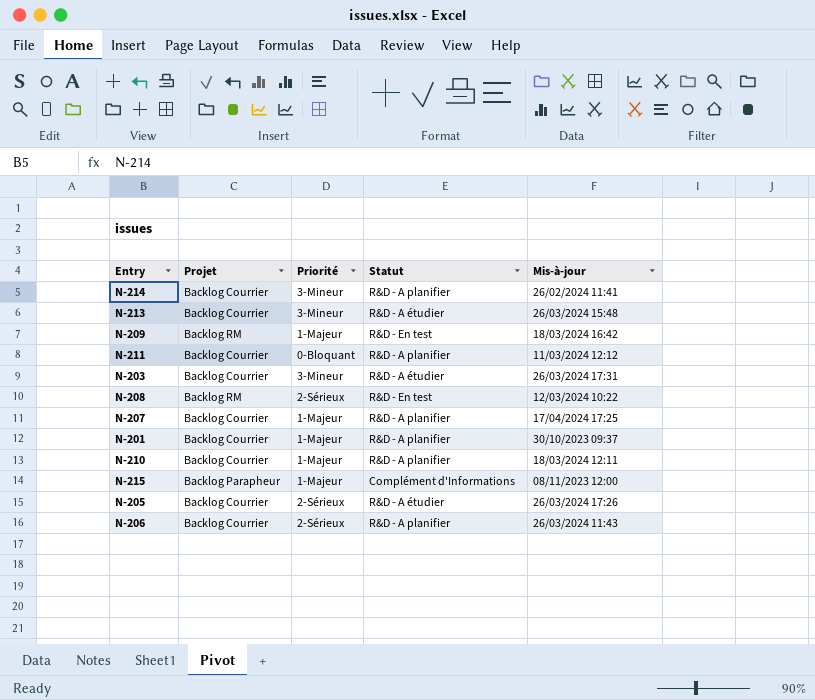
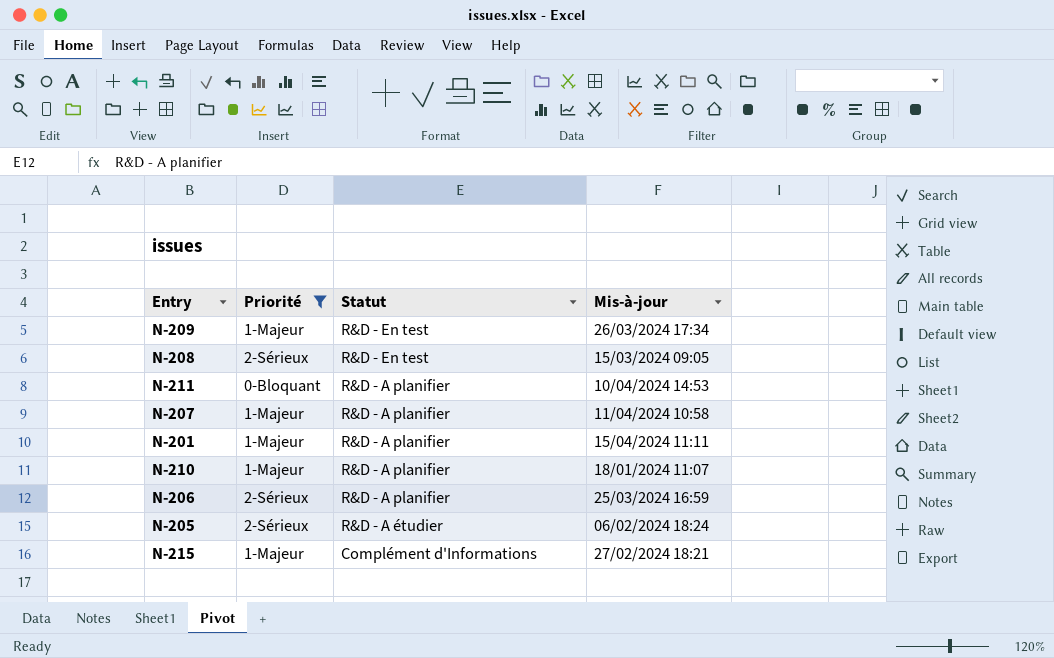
filter: none -> Priorité != 3-Mineur
row order: none -> Statut descending
column Projet | position: 2 -> none
N-209 | Mis-à-jour: 18/03/2024 16:42 -> 26/03/2024 17:34
N-208 | Mis-à-jour: 12/03/2024 10:22 -> 15/03/2024 09:05
N-211 | Mis-à-jour: 11/03/2024 12:12 -> 10/04/2024 14:53
N-207 | Mis-à-jour: 17/04/2024 17:25 -> 11/04/2024 10:58
N-201 | Mis-à-jour: 30/10/2023 09:37 -> 15/04/2024 11:11
N-210 | Mis-à-jour: 18/03/2024 12:11 -> 18/01/2024 11:07
N-206 | Mis-à-jour: 26/03/2024 11:43 -> 25/03/2024 16:59
N-205 | Mis-à-jour: 26/03/2024 17:26 -> 06/02/2024 18:24
N-215 | Mis-à-jour: 08/11/2023 12:00 -> 27/02/2024 18:21

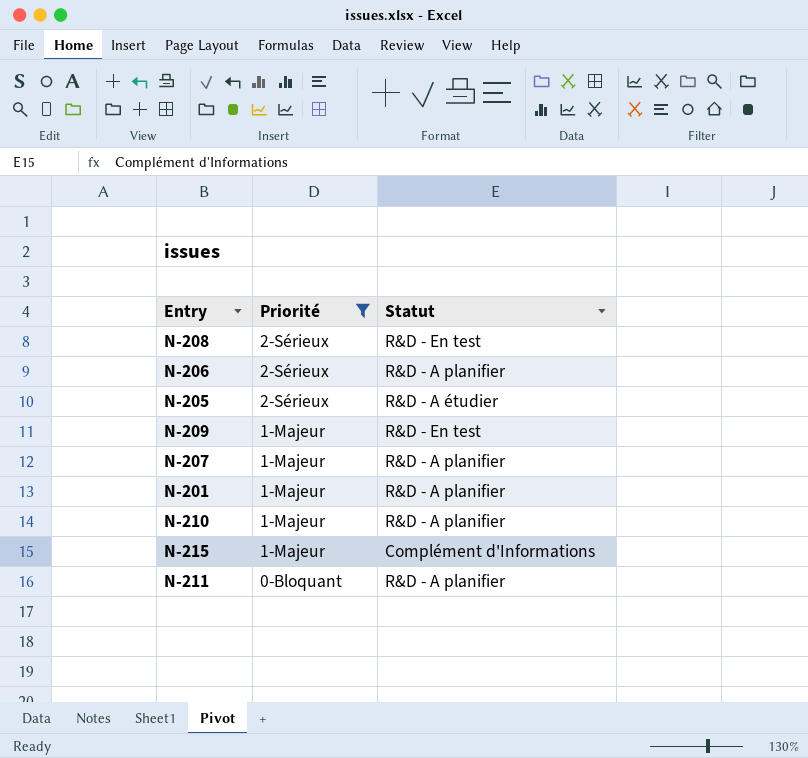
row order: Statut descending -> Priorité descending
column Mis-à-jour | position: 4 -> none

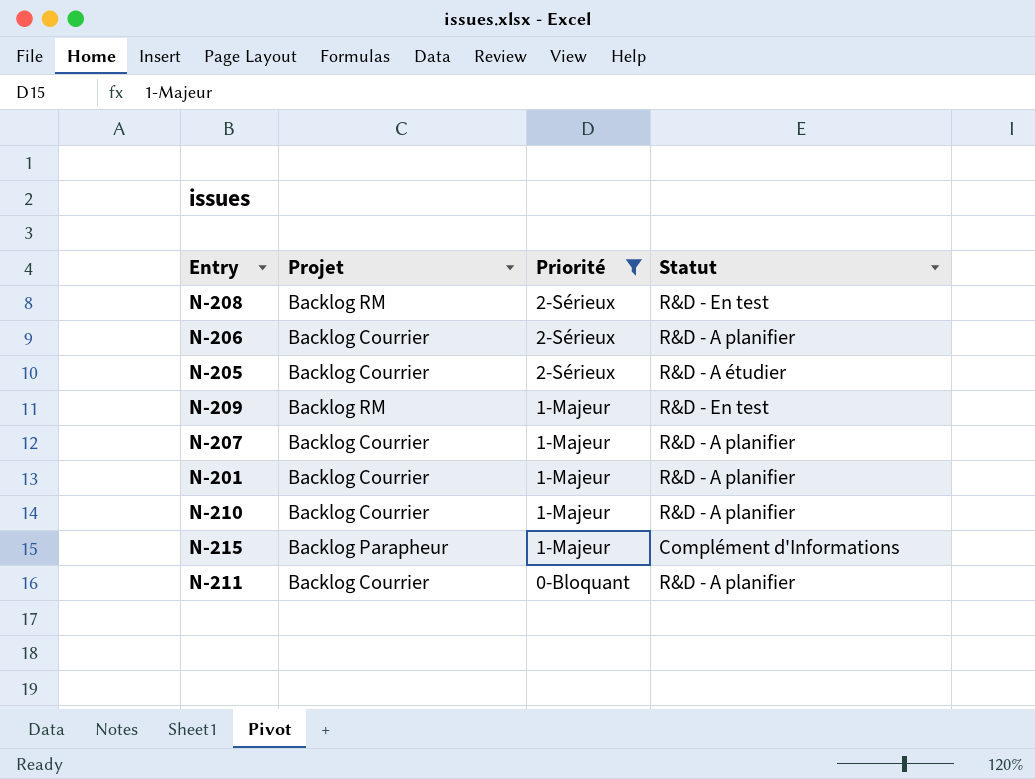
column Projet | position: none -> 2

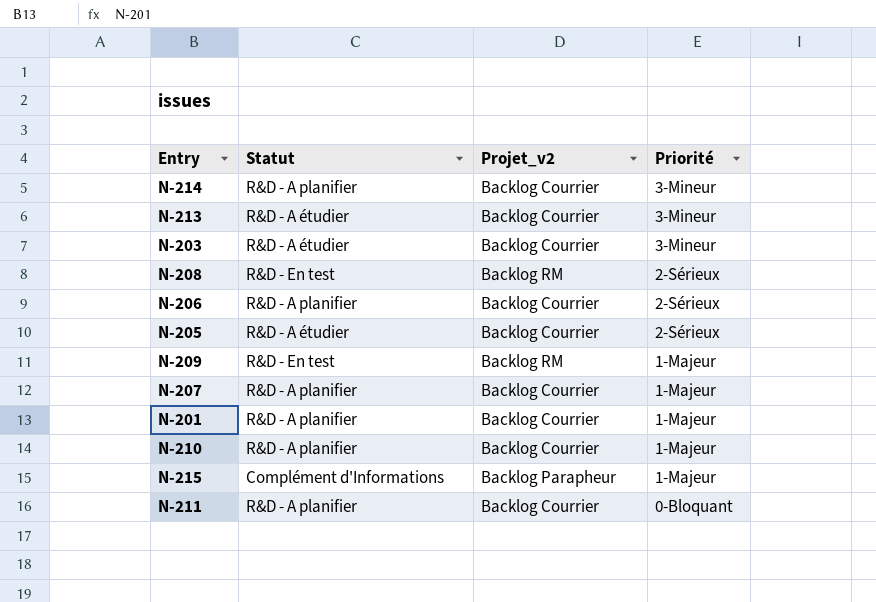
filter: Priorité != 3-Mineur -> none
column Statut | position: 4 -> 2
column name: Projet -> Projet_v2

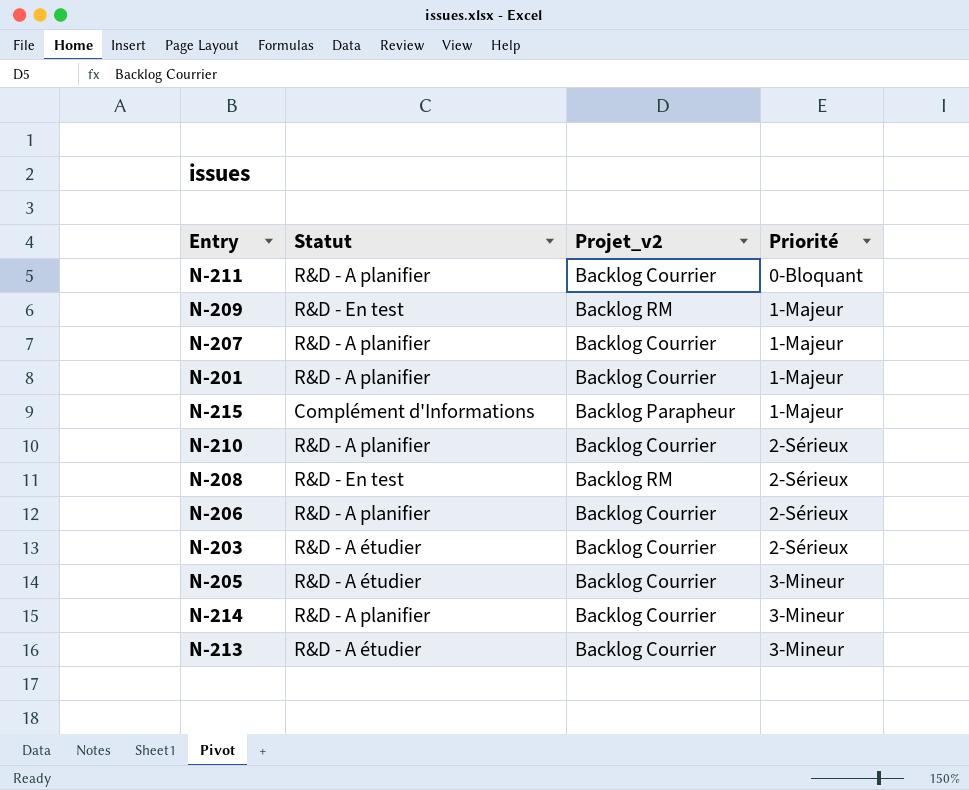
row order: Priorité descending -> Priorité ascending
N-210 | Priorité: 1-Majeur -> 2-Sérieux
N-203 | Priorité: 3-Mineur -> 2-Sérieux
N-205 | Priorité: 2-Sérieux -> 3-Mineur

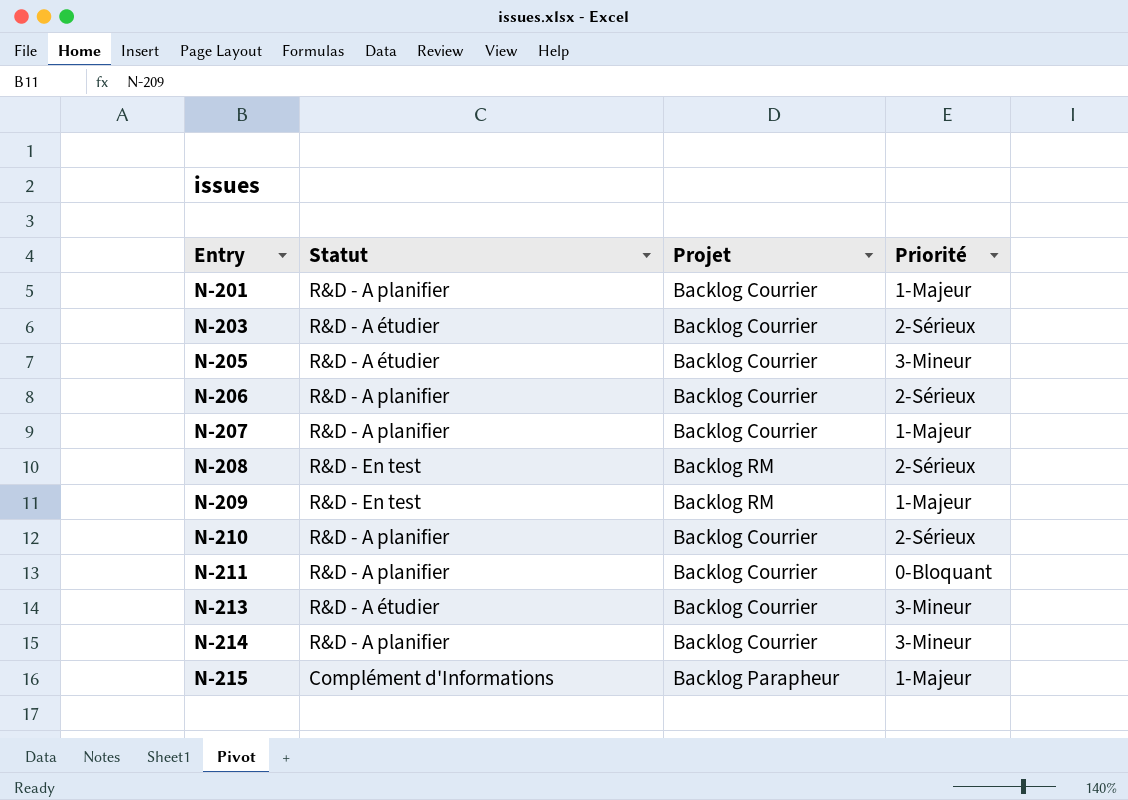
row order: Priorité ascending -> Entry ascending
column name: Projet_v2 -> Projet

